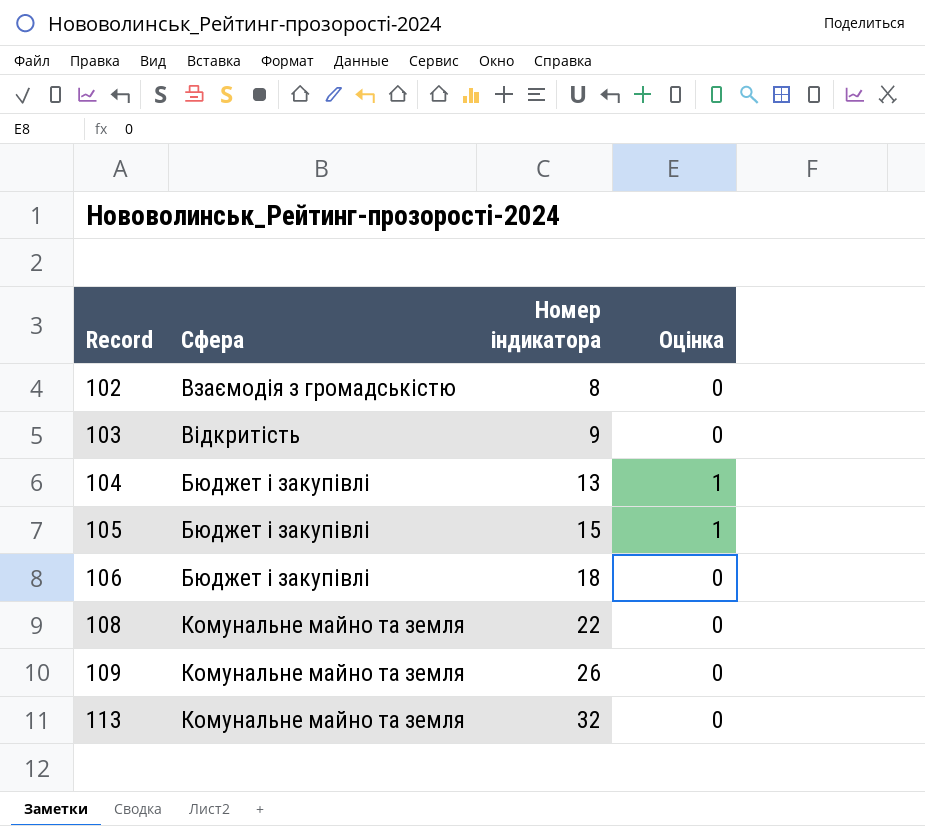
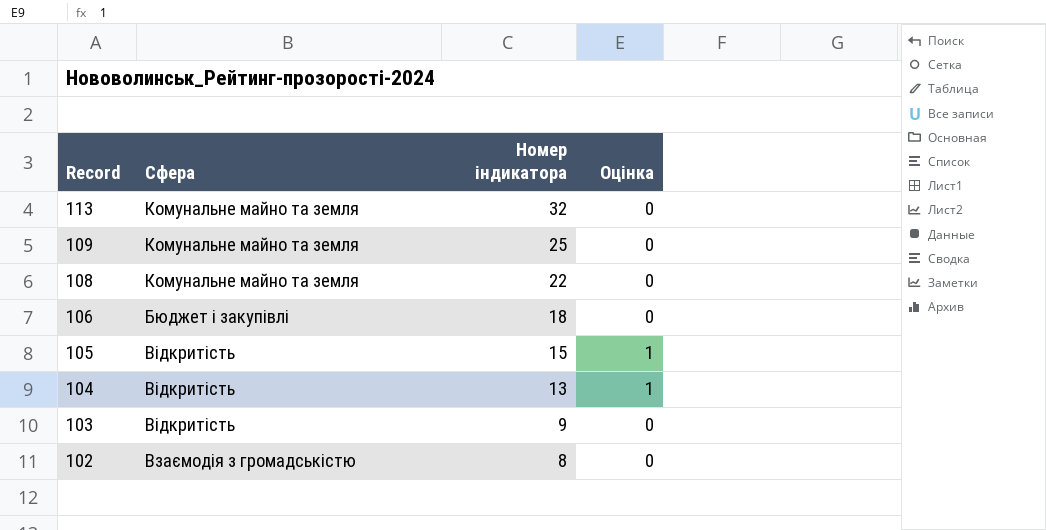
row order: Record ascending -> Record descending
109 | Номер індикатора: 26 -> 25
105 | Сфера: Бюджет і закупівлі -> Відкритість
104 | Сфера: Бюджет і закупівлі -> Відкритість

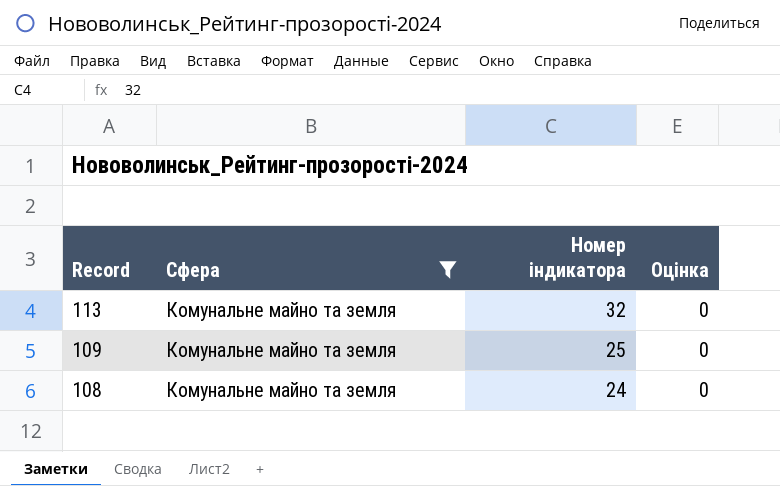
filter: none -> Сфера = Комунальне майно та земля
108 | Номер індикатора: 22 -> 24

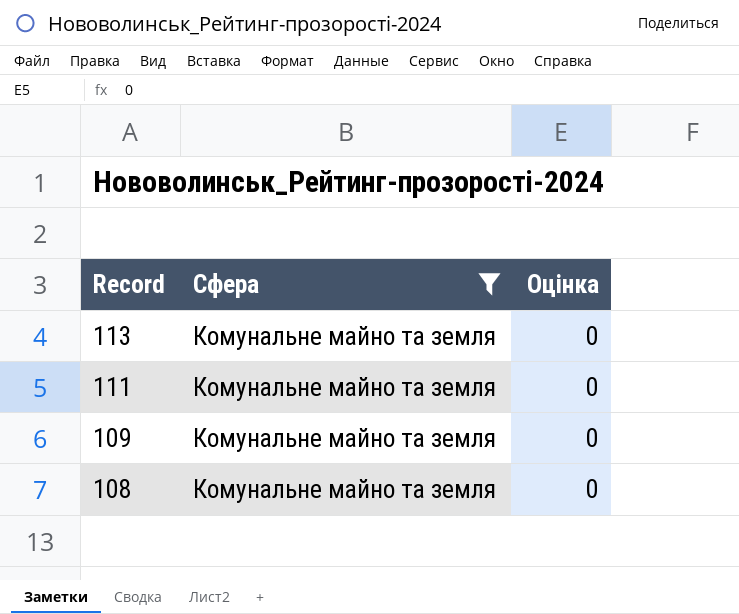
column Номер індикатора | position: 3 -> none
row 111: none -> Комунальне майно та земля | 0

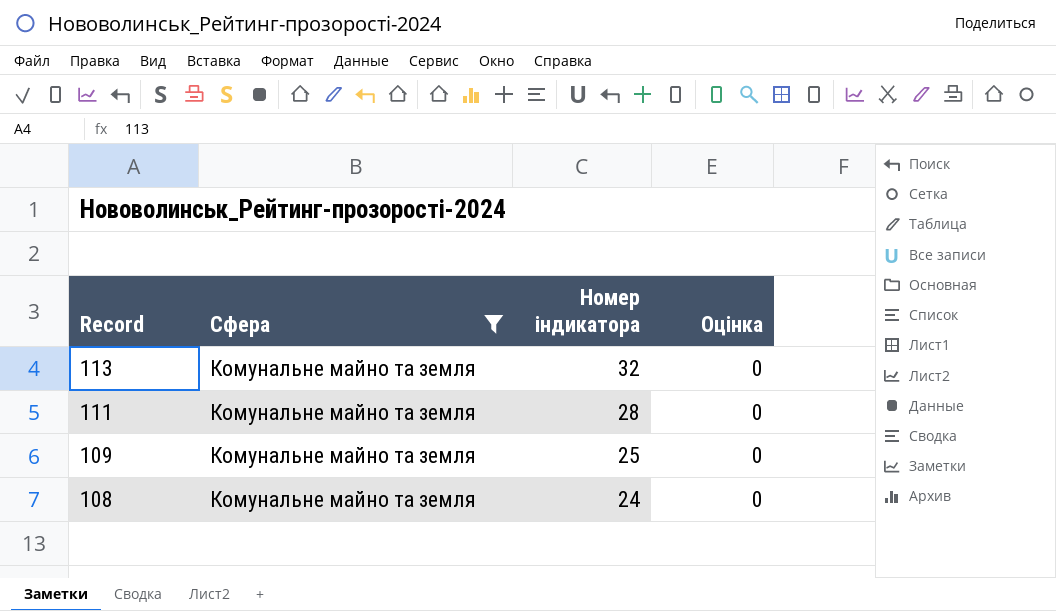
column Номер індикатора | position: none -> 3

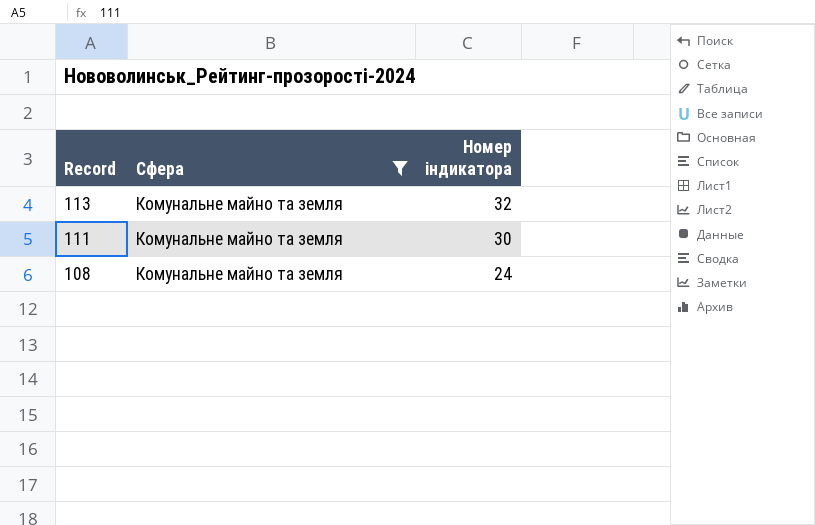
column Оцінка | position: 4 -> none
row 109: Комунальне майно та земля | 25 | 0 -> none
111 | Номер індикатора: 28 -> 30

